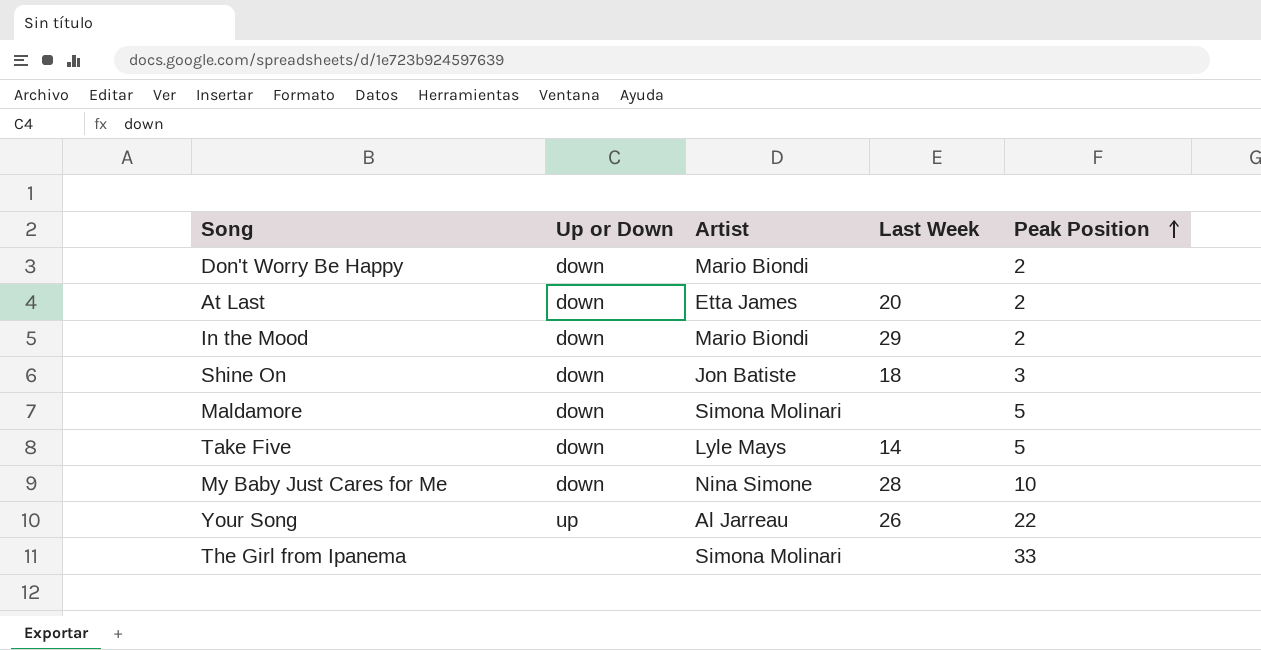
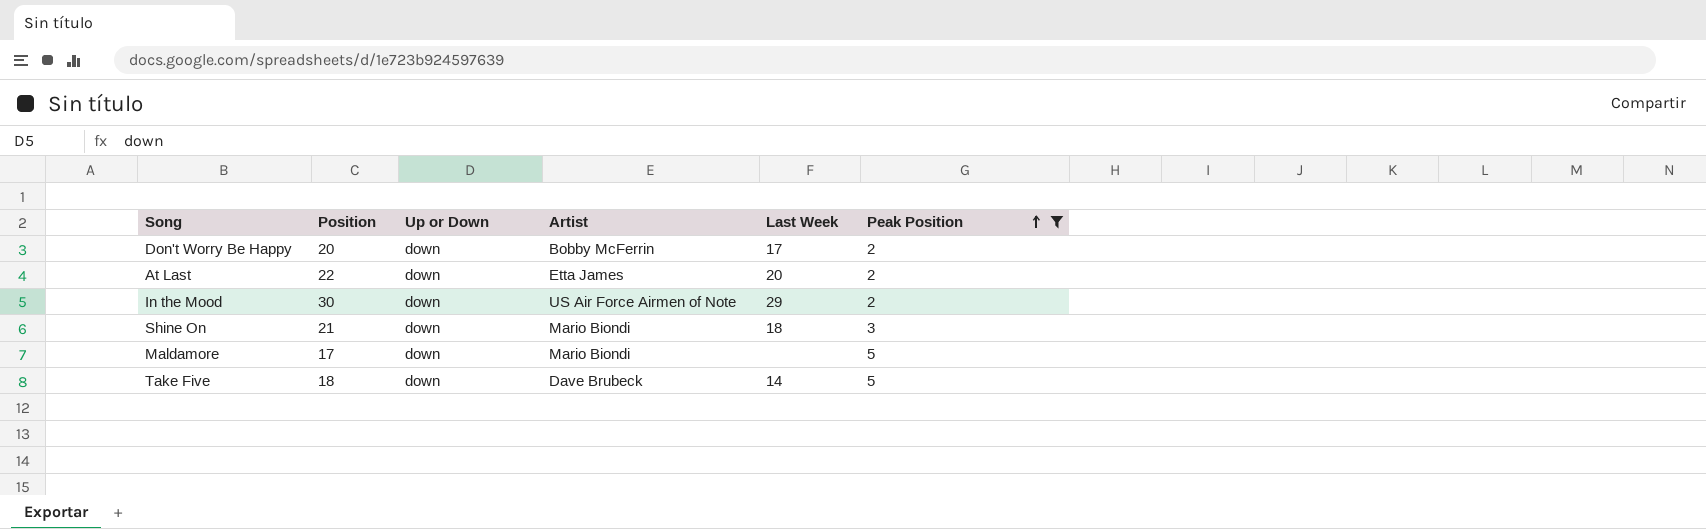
filter: none -> Peak Position <= 5
column Position | position: none -> 2
Don't Worry Be Happy | Artist: Mario Biondi -> Bobby McFerrin
Don't Worry Be Happy | Last Week: none -> 17
In the Mood | Artist: Mario Biondi -> US Air Force Airmen of Note
Shine On | Artist: Jon Batiste -> Mario Biondi
Maldamore | Artist: Simona Molinari -> Mario Biondi
Take Five | Artist: Lyle Mays -> Dave Brubeck

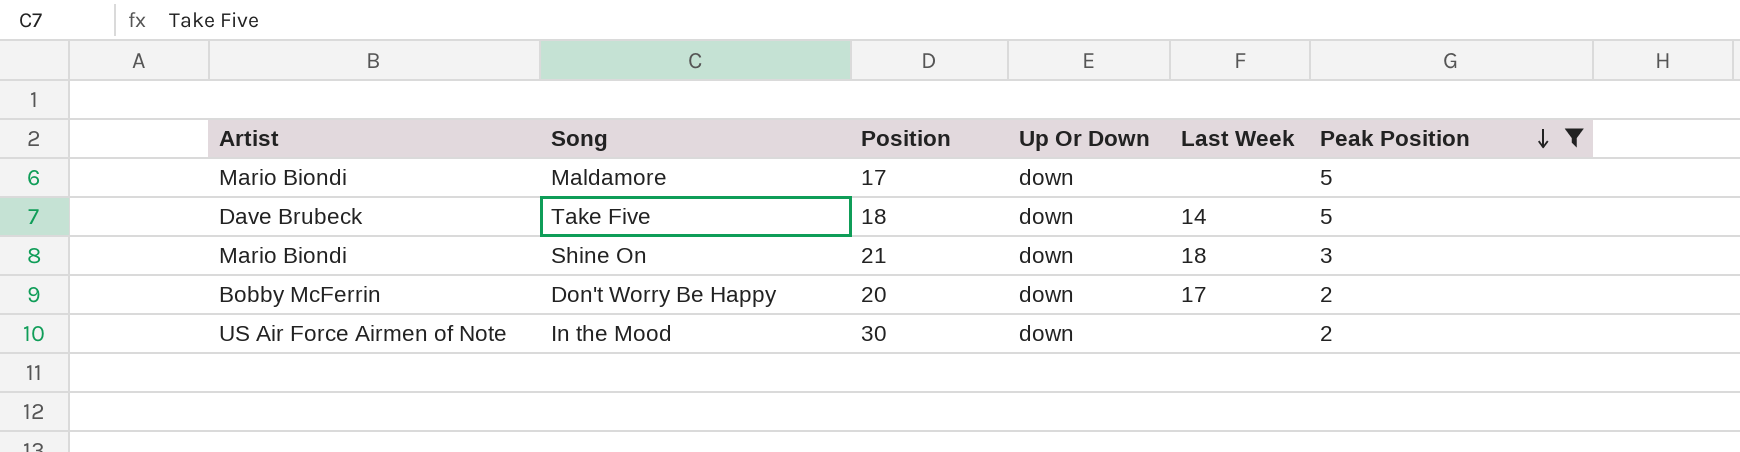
row order: Peak Position ascending -> Peak Position descending
column Artist | position: 4 -> 1
column name: Up or Down -> Up Or Down
row At Last: 22 | down | Etta James | 20 | 2 -> none
In the Mood | Last Week: 29 -> none

